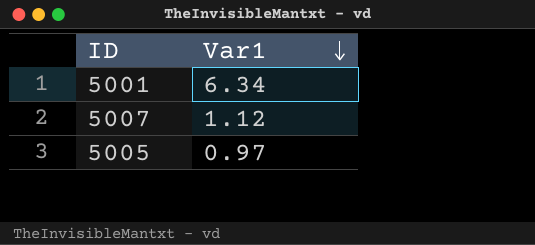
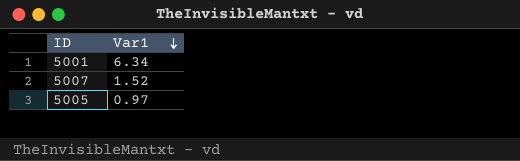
5007 | Var1: 1.12 -> 1.52

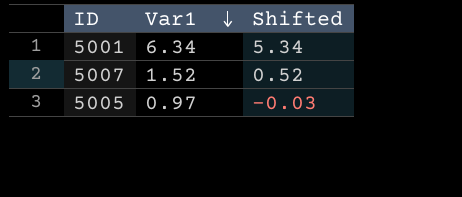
column Shifted | formula: none -> [Var1] - 1

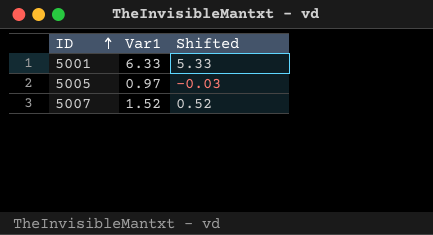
row order: Var1 descending -> ID ascending
5001 | Var1: 6.34 -> 6.33
5001 | Shifted: 5.34 -> 5.33

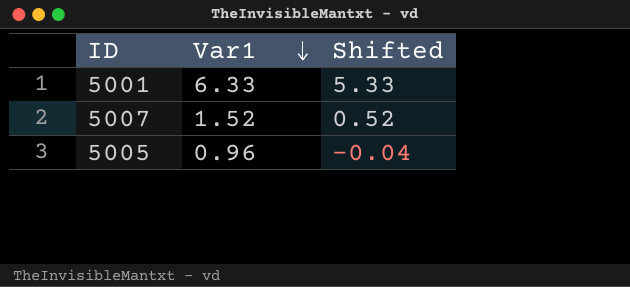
row order: ID ascending -> Var1 descending
5005 | Var1: 0.97 -> 0.96
5005 | Shifted: -0.03 -> -0.04

